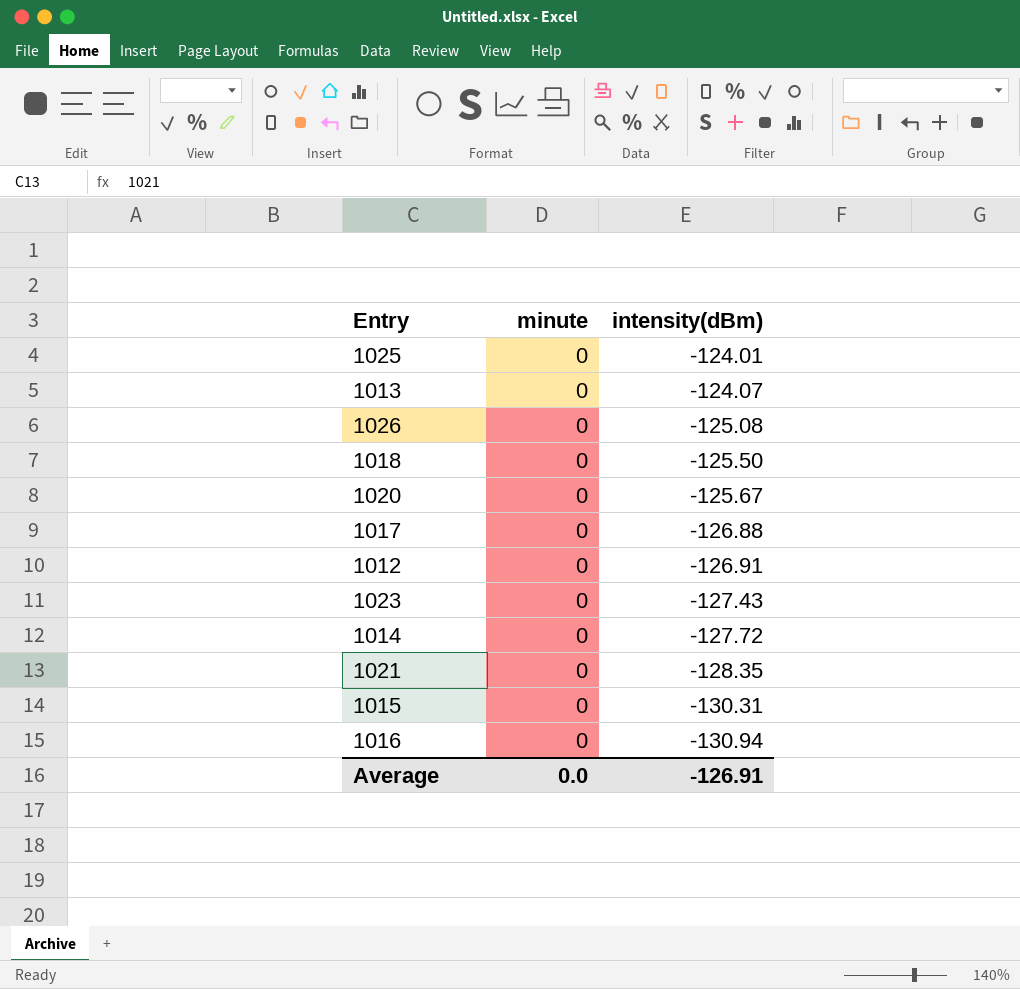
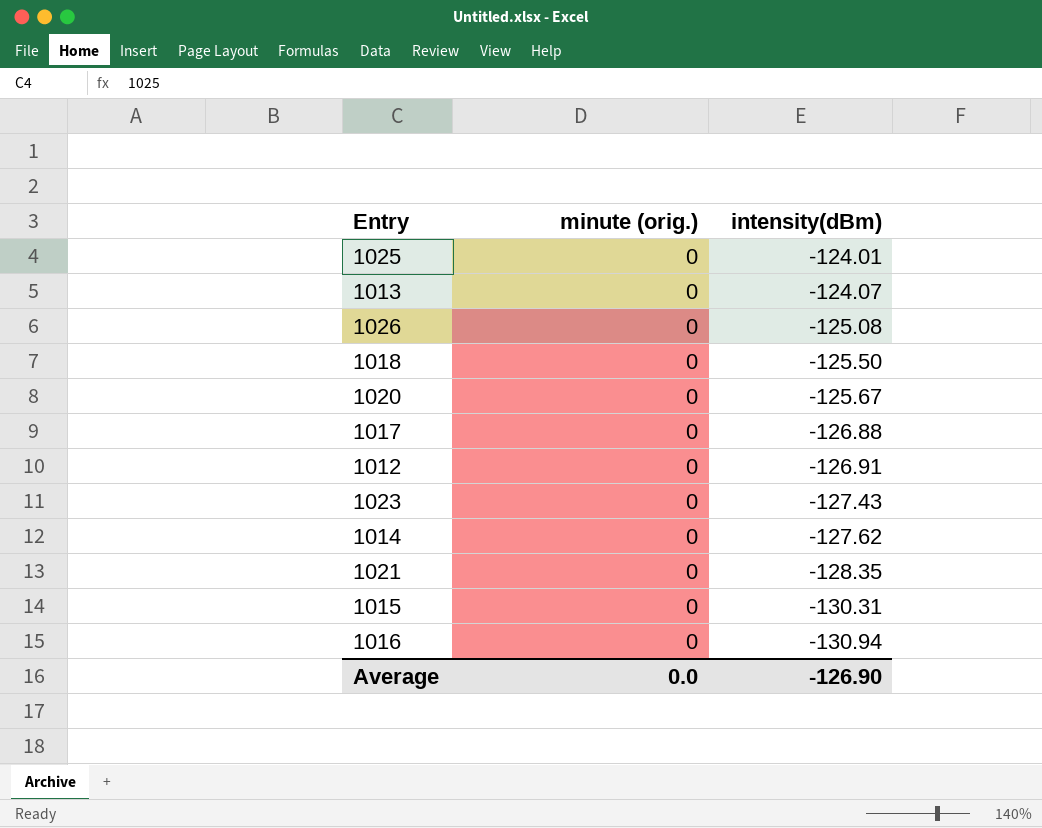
column name: minute -> minute (orig.)
1014 | intensity(dBm): -127.72 -> -127.62
Average | intensity(dBm): -126.91 -> -126.90

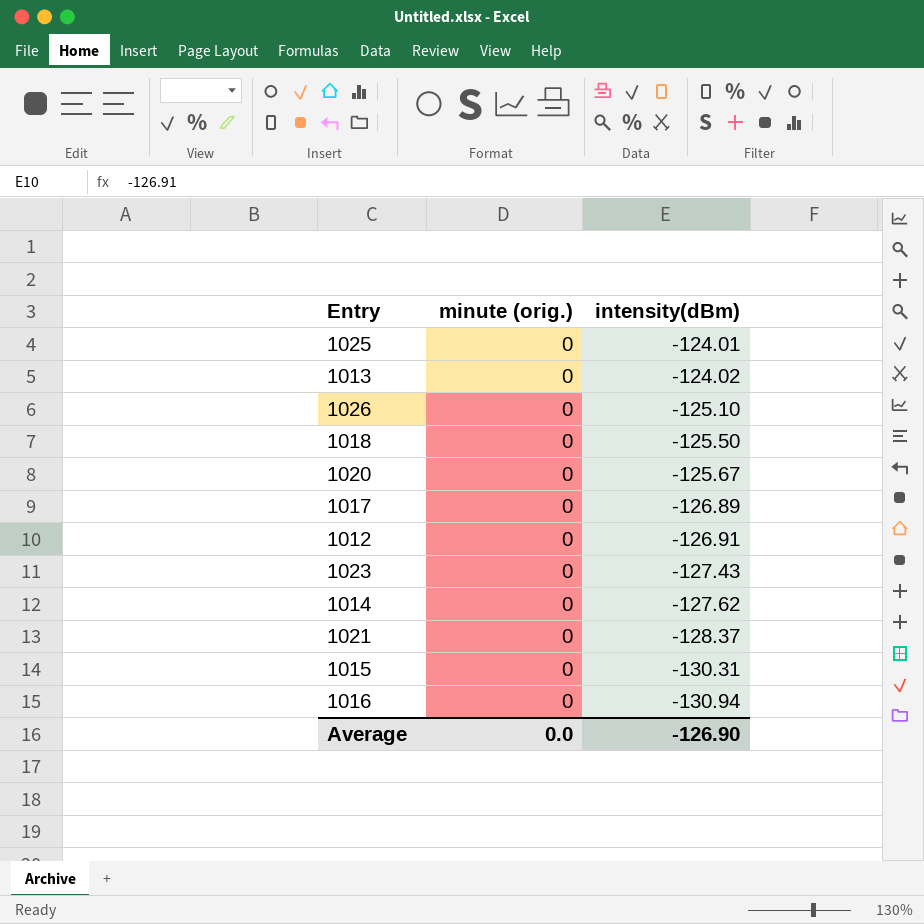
1013 | intensity(dBm): -124.07 -> -124.02
1026 | intensity(dBm): -125.08 -> -125.10
1017 | intensity(dBm): -126.88 -> -126.89
1021 | intensity(dBm): -128.35 -> -128.37

